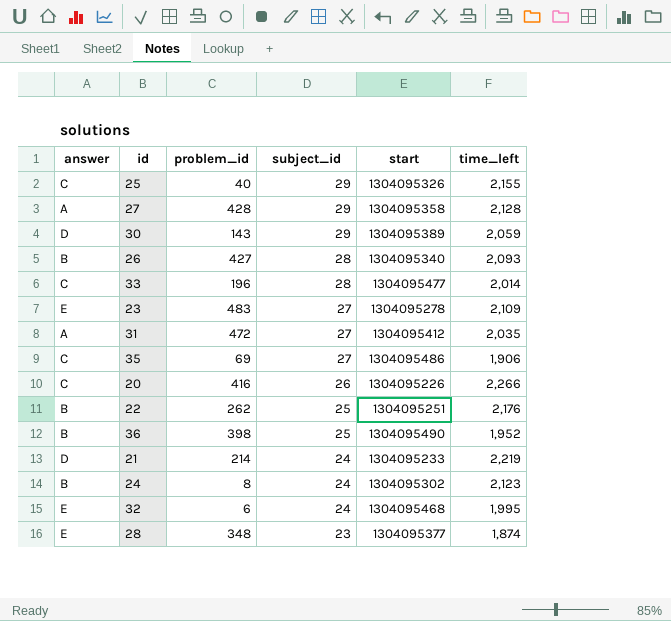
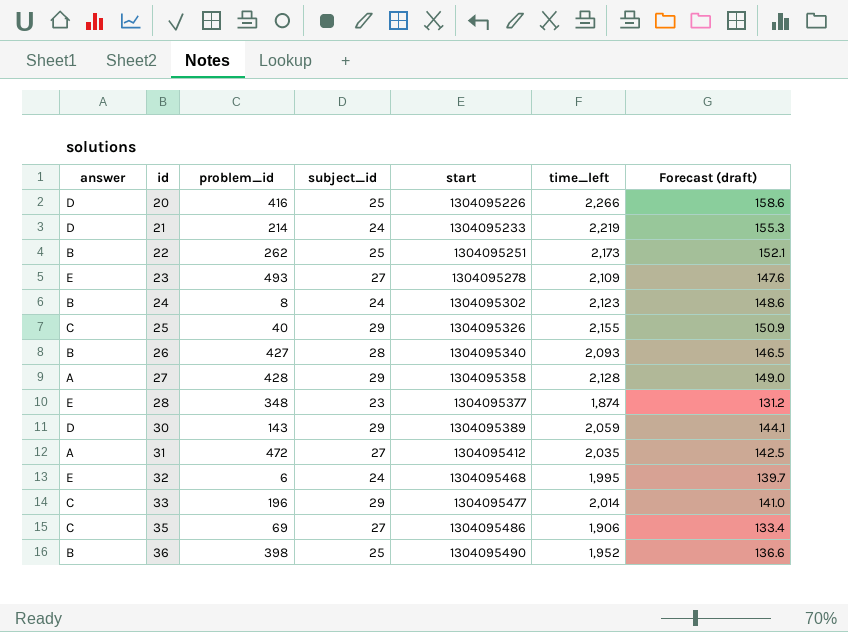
row order: subject_id descending -> id ascending
column Forecast (draft) | formula: none -> [time_left] * 0.07
20 | answer: C -> D
20 | subject_id: 26 -> 25
22 | time_left: 2,176 -> 2,173
23 | problem_id: 483 -> 493
33 | subject_id: 28 -> 29

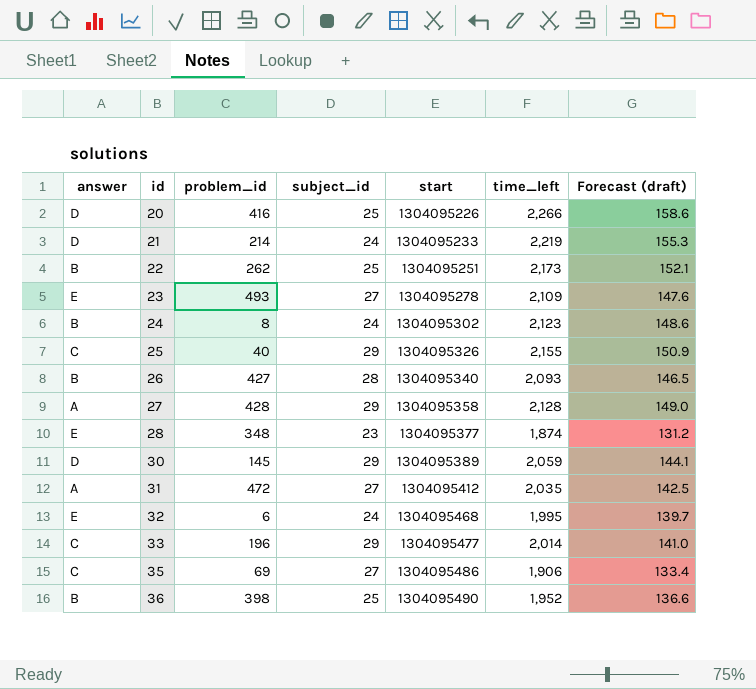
30 | problem_id: 143 -> 145

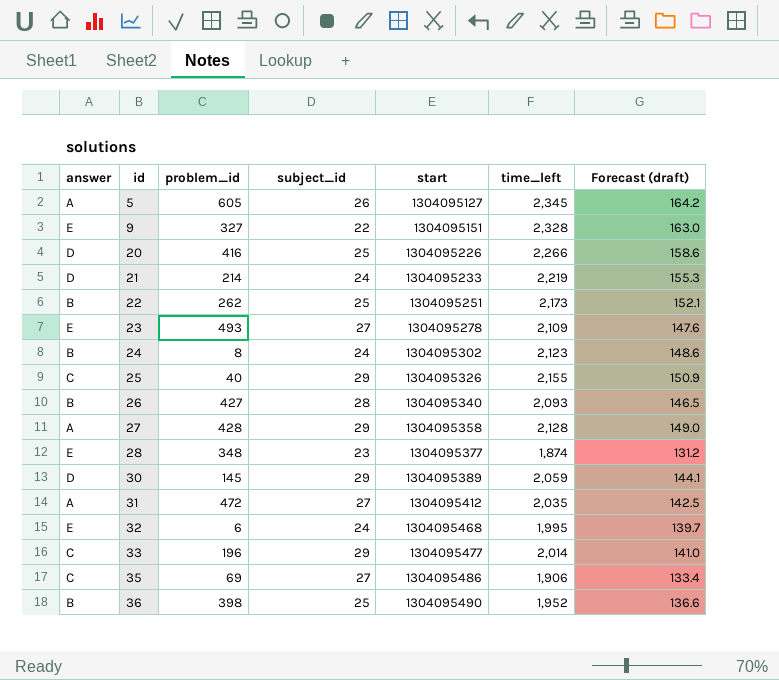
row 5: none -> A | 605 | 26 | 1304095127 | 2,345 | 164.2
row 9: none -> E | 327 | 22 | 1304095151 | 2,328 | 163.0

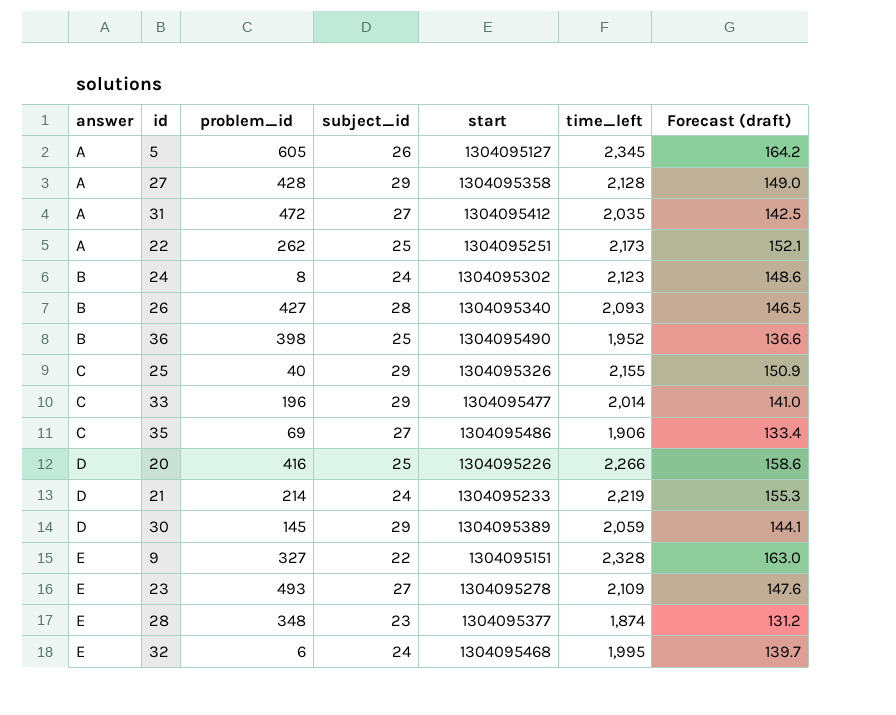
row order: id ascending -> answer ascending
22 | answer: B -> A

